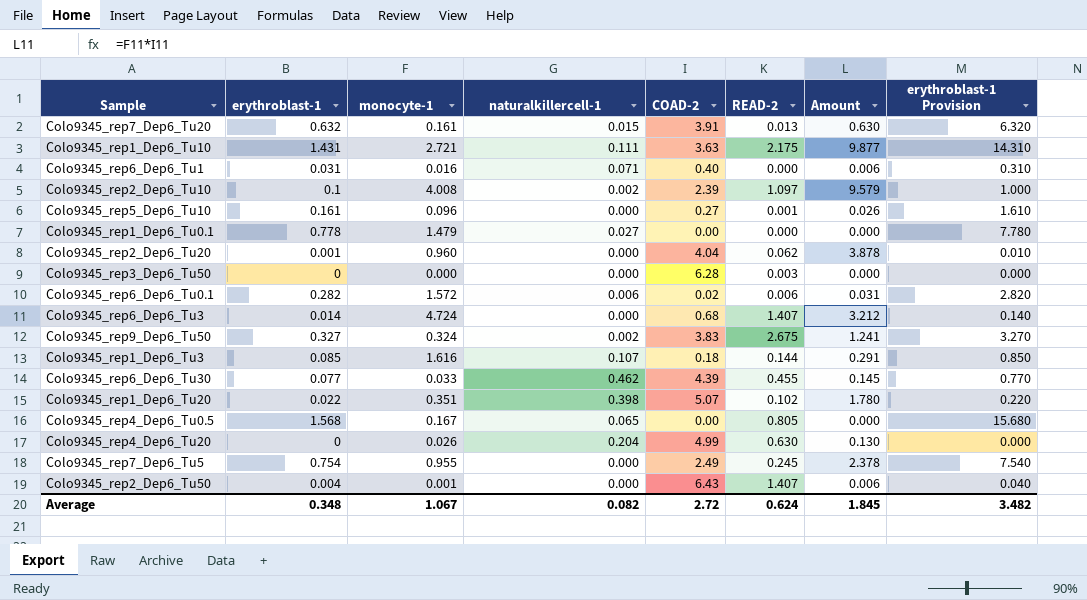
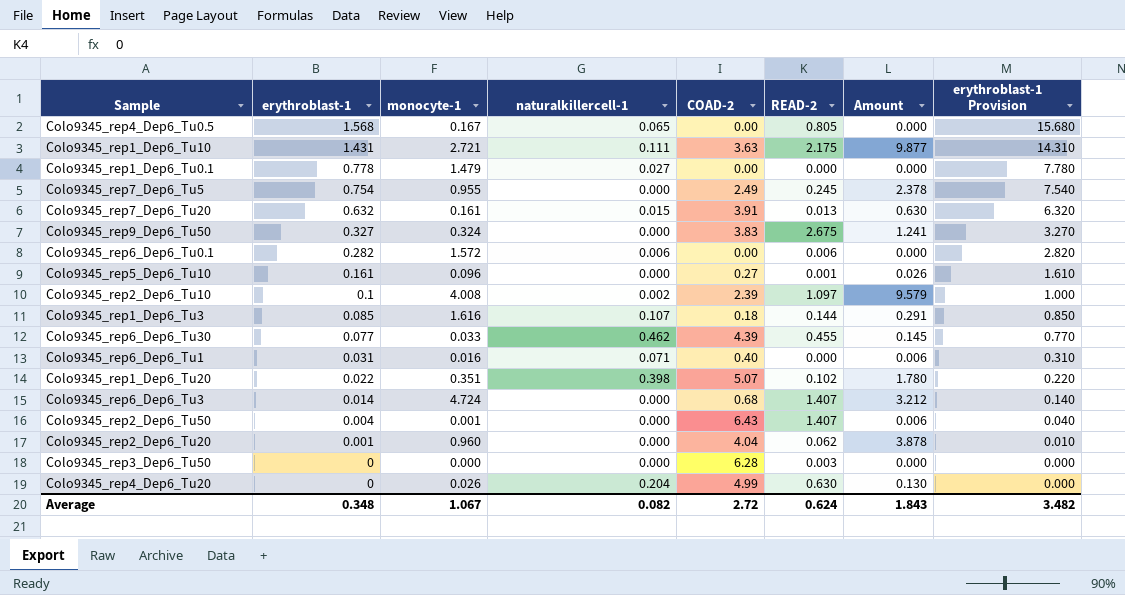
row order: none -> erythroblast-1 descending
Colo9345_rep9_Dep6_Tu50 | naturalkillercell-1: 0.002 -> 0.000
Colo9345_rep6_Dep6_Tu0.1 | COAD-2: 0.02 -> 0.00
Colo9345_rep6_Dep6_Tu0.1 | Amount: 0.031 -> 0.000
Average | Amount: 1.845 -> 1.843

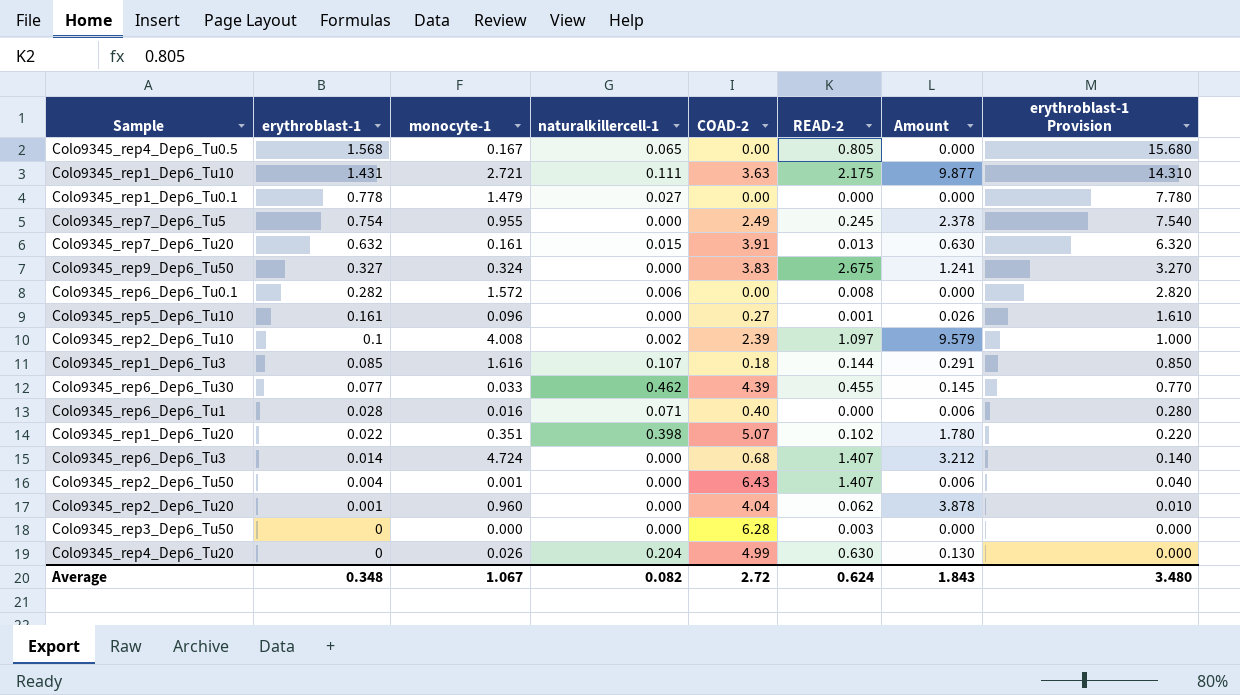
Colo9345_rep6_Dep6_Tu0.1 | READ-2: 0.006 -> 0.008
Colo9345_rep6_Dep6_Tu1 | erythroblast-1: 0.031 -> 0.028
Colo9345_rep6_Dep6_Tu1 | erythroblast-1 Provision: 0.310 -> 0.280
Average | erythroblast-1 Provision: 3.482 -> 3.480

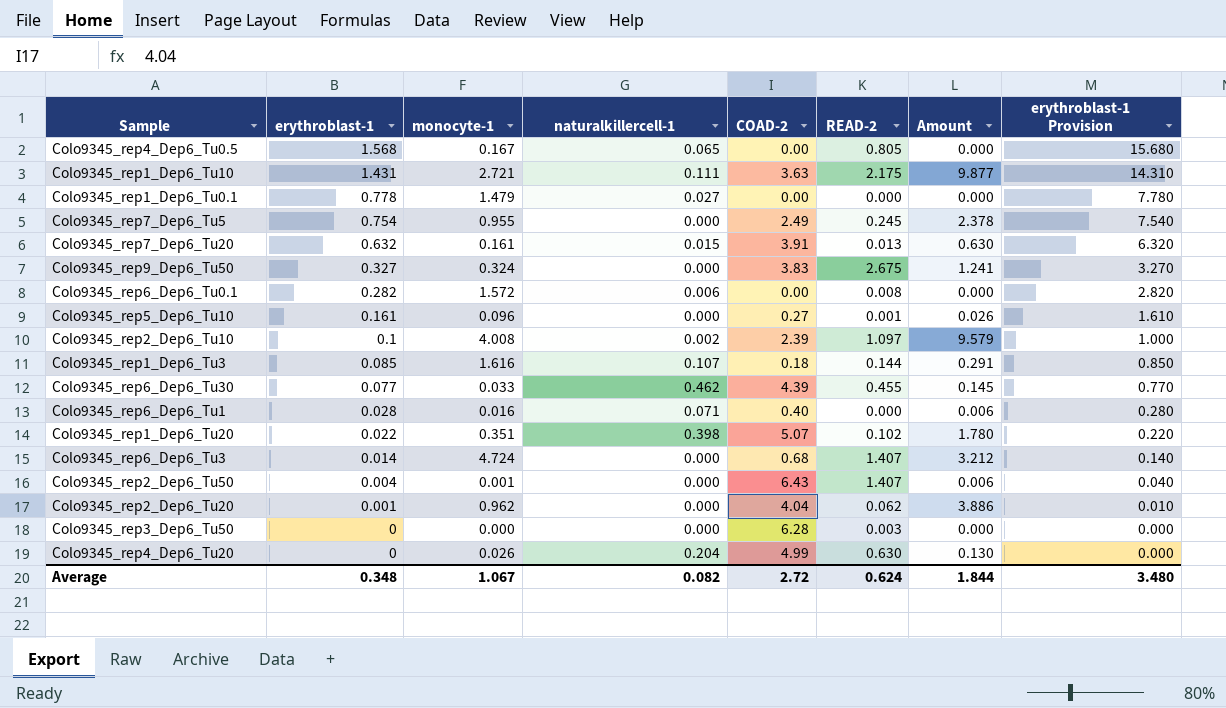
Colo9345_rep2_Dep6_Tu20 | monocyte-1: 0.960 -> 0.962
Colo9345_rep2_Dep6_Tu20 | Amount: 3.878 -> 3.886
Average | Amount: 1.843 -> 1.844

